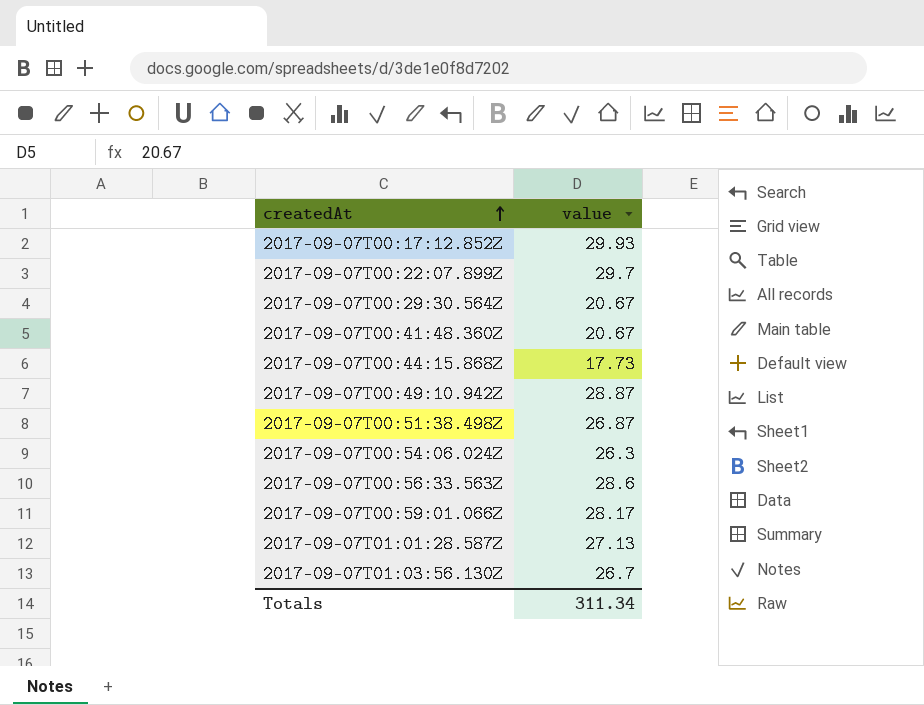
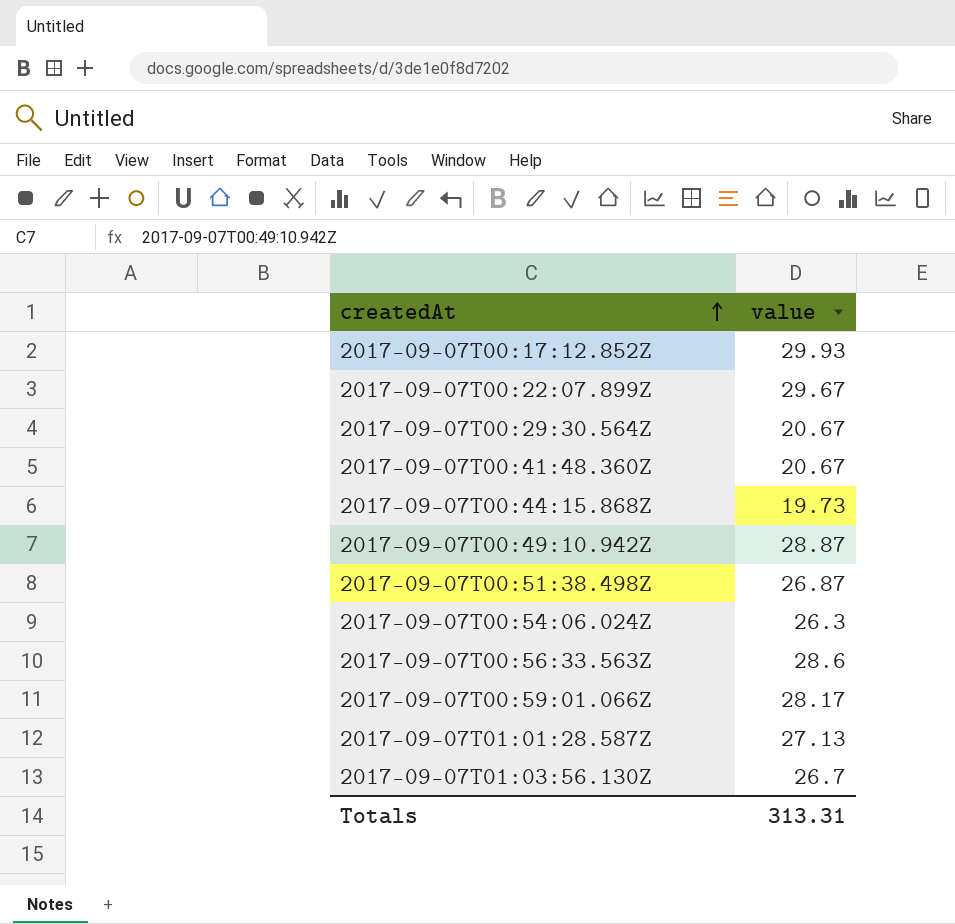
2017-09-07T00:22:07.899Z | value: 29.7 -> 29.67
2017-09-07T00:44:15.868Z | value: 17.73 -> 19.73
Totals | value: 311.34 -> 313.31

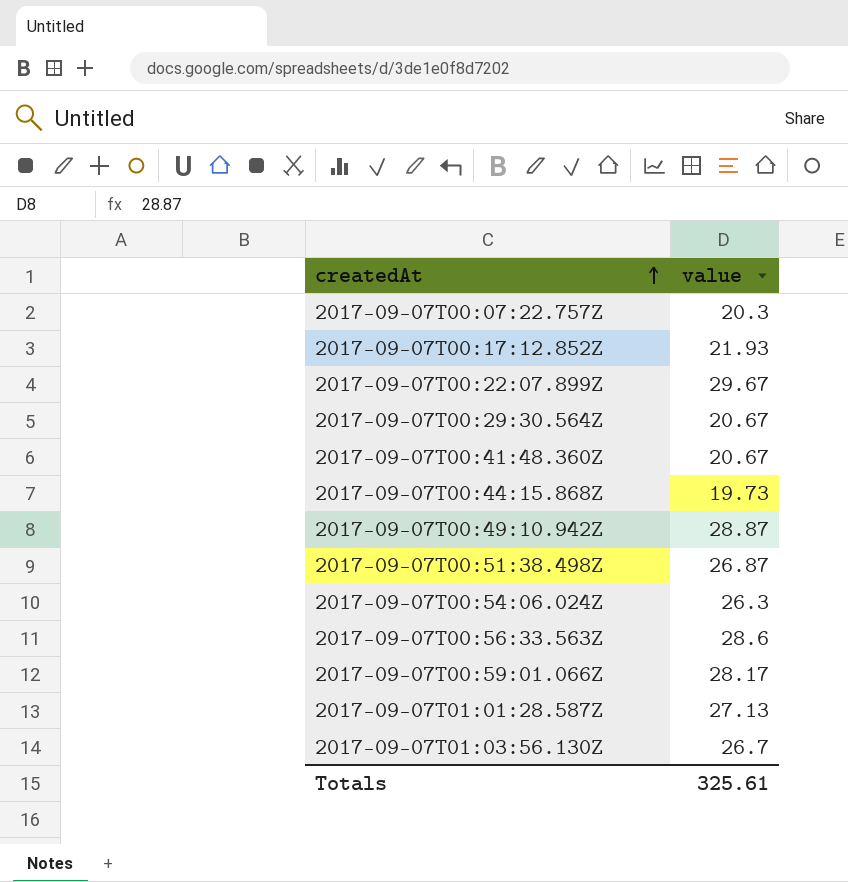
row 2017-09-07T00:07:22.757Z: none -> 20.3
2017-09-07T00:17:12.852Z | value: 29.93 -> 21.93
Totals | value: 313.31 -> 325.61

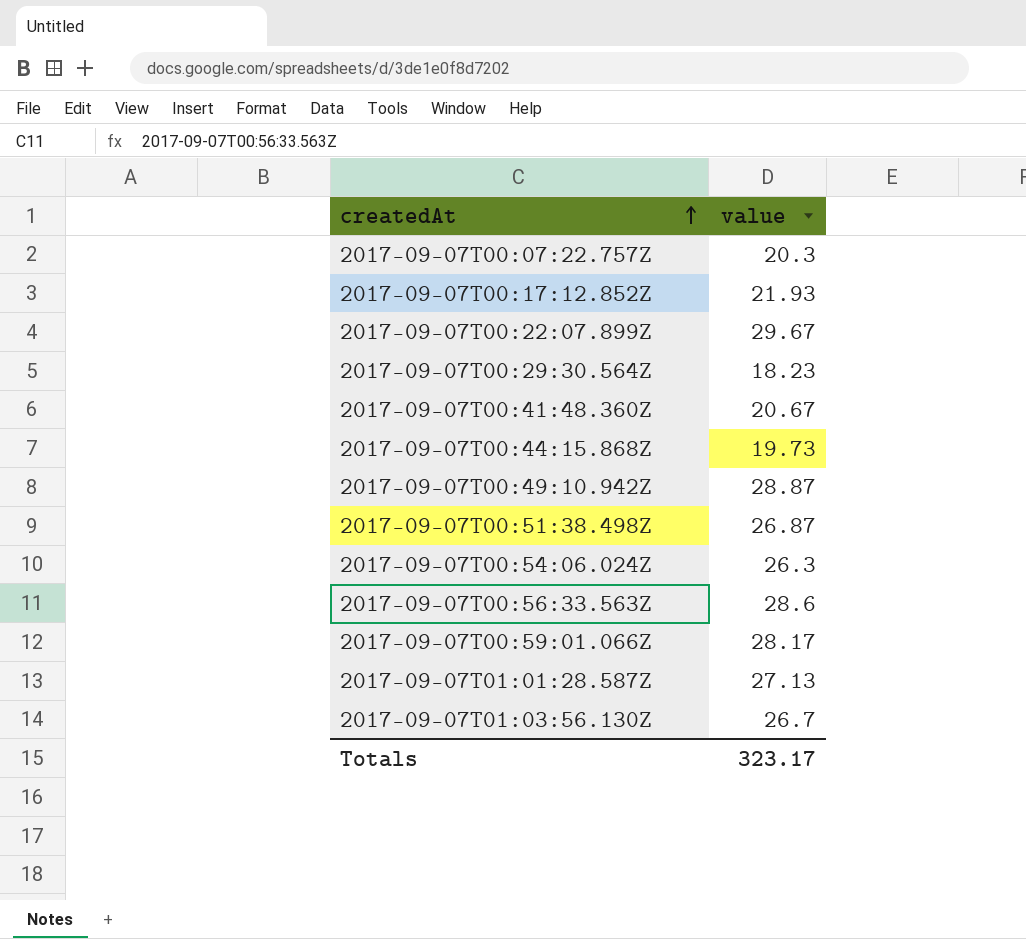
2017-09-07T00:29:30.564Z | value: 20.67 -> 18.23
Totals | value: 325.61 -> 323.17

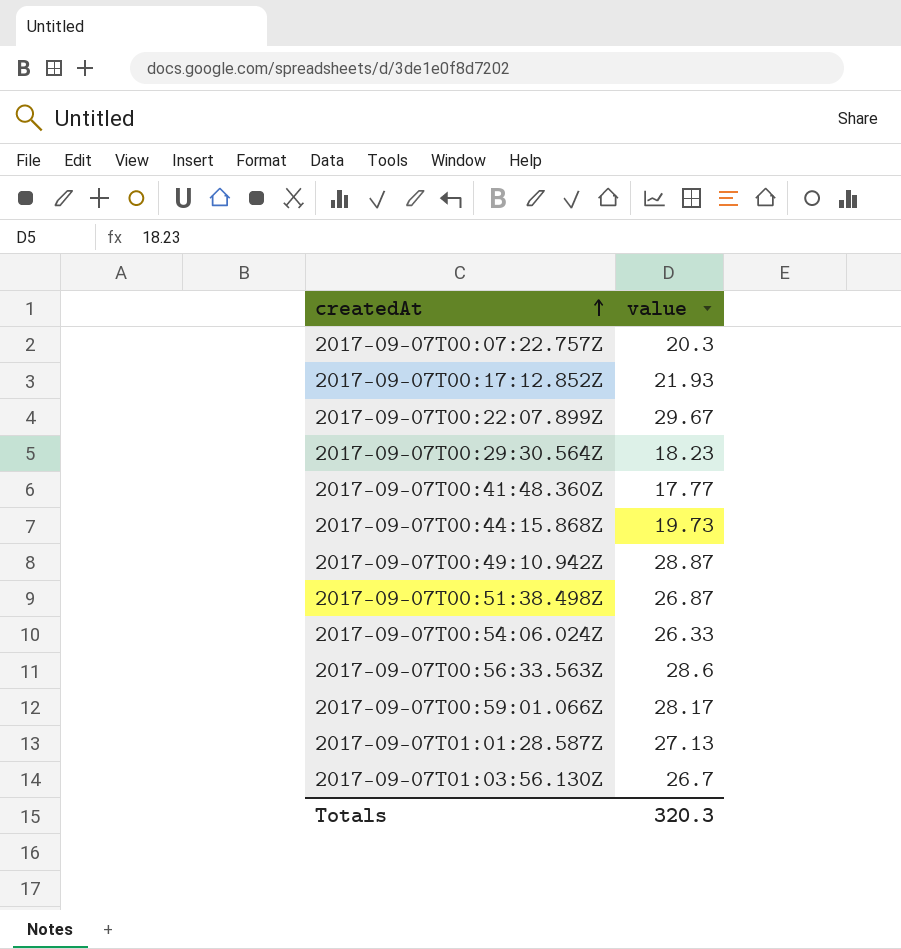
2017-09-07T00:41:48.360Z | value: 20.67 -> 17.77
2017-09-07T00:54:06.024Z | value: 26.3 -> 26.33
Totals | value: 323.17 -> 320.3

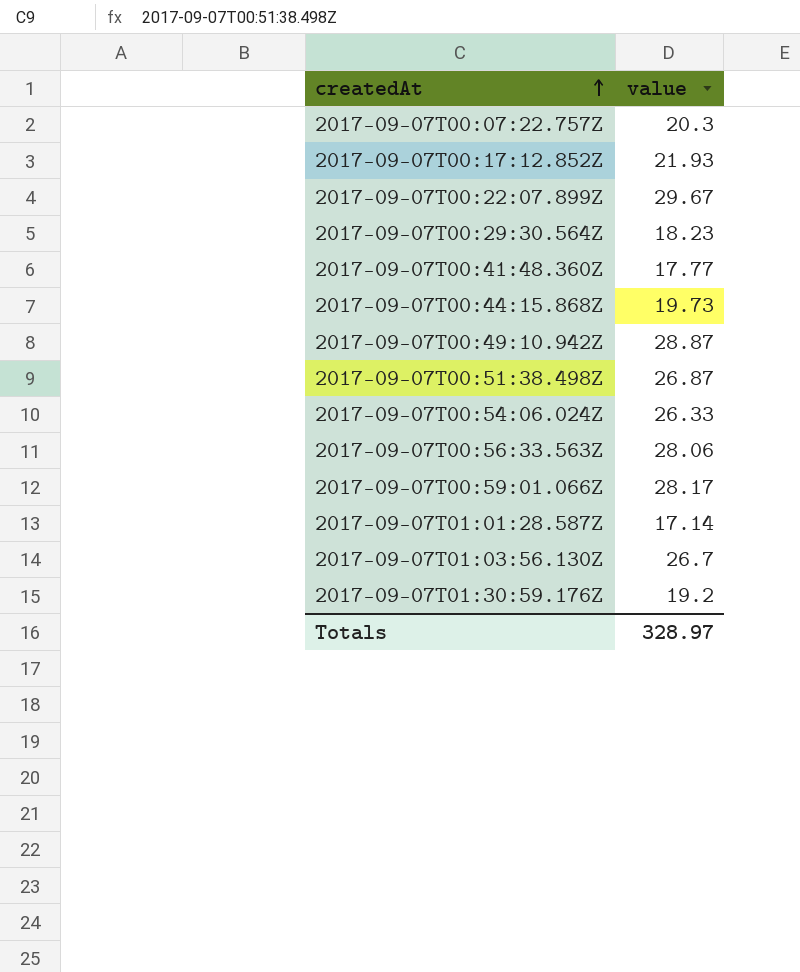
2017-09-07T00:56:33.563Z | value: 28.6 -> 28.06
2017-09-07T01:01:28.587Z | value: 27.13 -> 17.14
row 2017-09-07T01:30:59.176Z: none -> 19.2
Totals | value: 320.3 -> 328.97

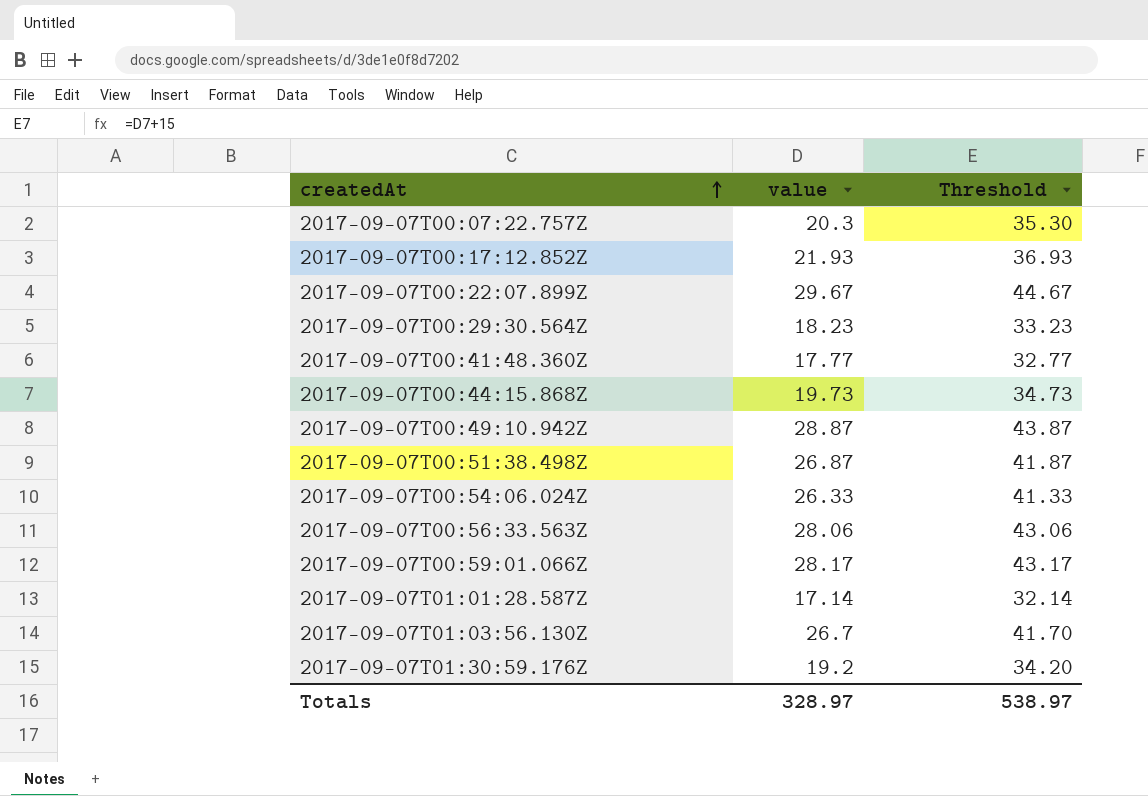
column Threshold | formula: none -> [value] + 15

